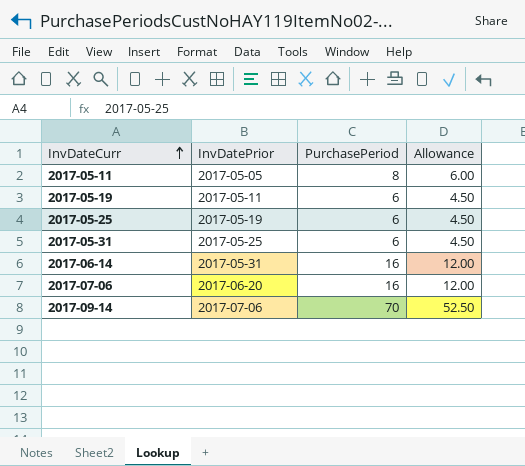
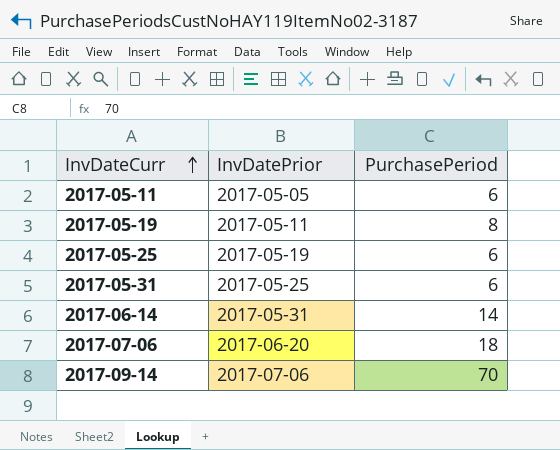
column Allowance | formula: [PurchasePeriod] * 0.75 -> none
2017-05-11 | PurchasePeriod: 8 -> 6
2017-05-19 | PurchasePeriod: 6 -> 8
2017-06-14 | PurchasePeriod: 16 -> 14
2017-07-06 | PurchasePeriod: 16 -> 18

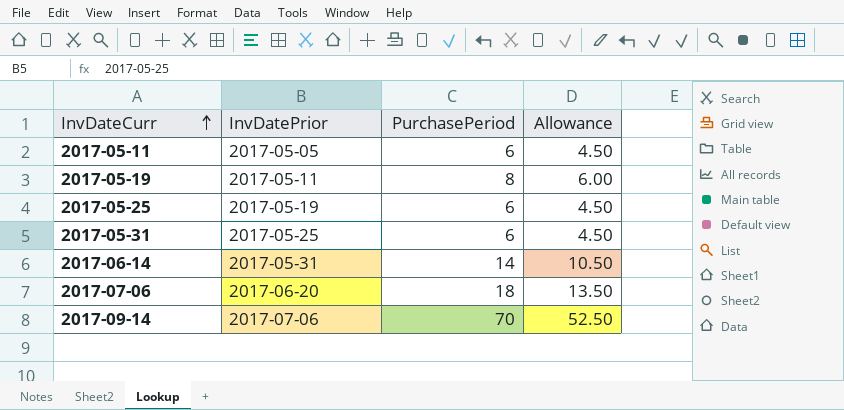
column Allowance | formula: none -> [PurchasePeriod] * 0.75

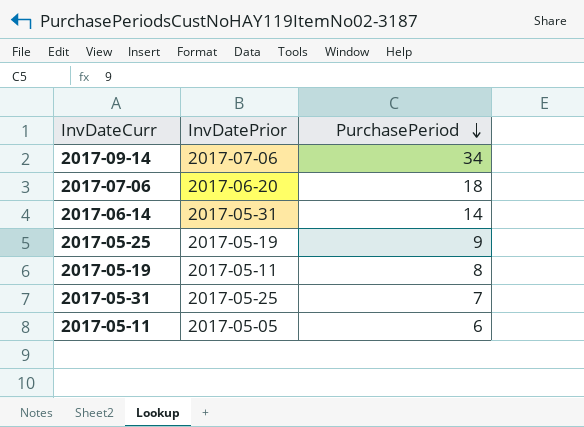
row order: InvDateCurr ascending -> PurchasePeriod descending
column Allowance | formula: [PurchasePeriod] * 0.75 -> none
2017-09-14 | PurchasePeriod: 70 -> 34
2017-05-25 | PurchasePeriod: 6 -> 9
2017-05-31 | PurchasePeriod: 6 -> 7

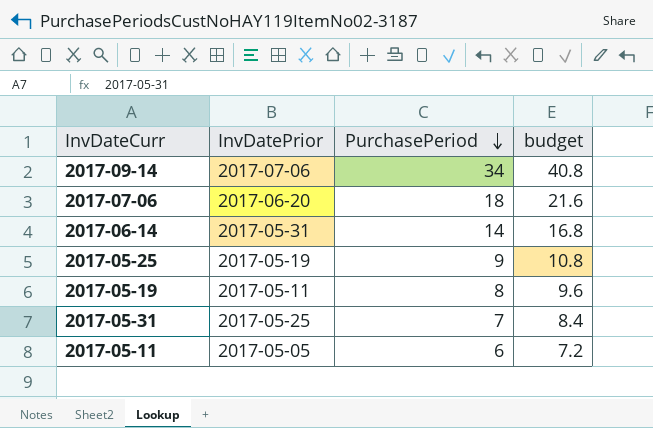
column budget | formula: none -> [PurchasePeriod] * 1.2

